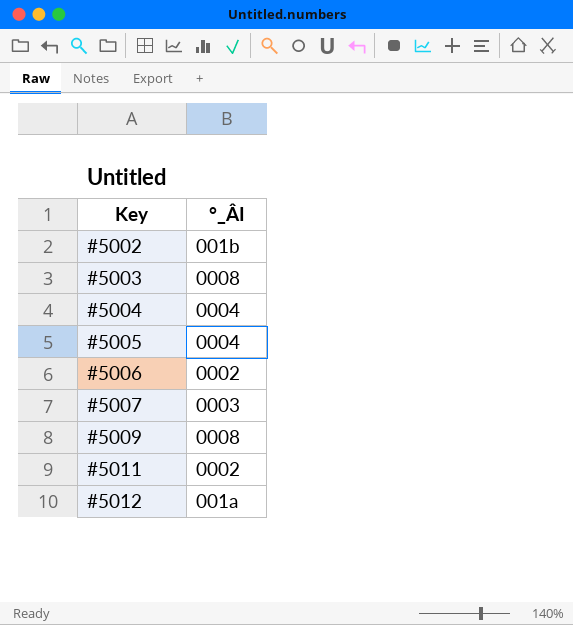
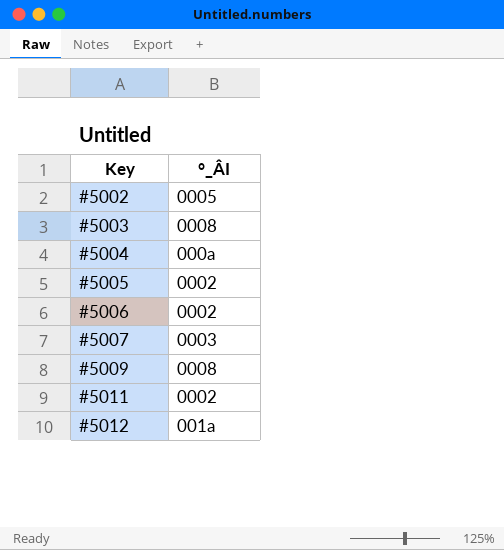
#5002 | °_ÂI: 001b -> 0005
#5004 | °_ÂI: 0004 -> 000a
#5005 | °_ÂI: 0004 -> 0002

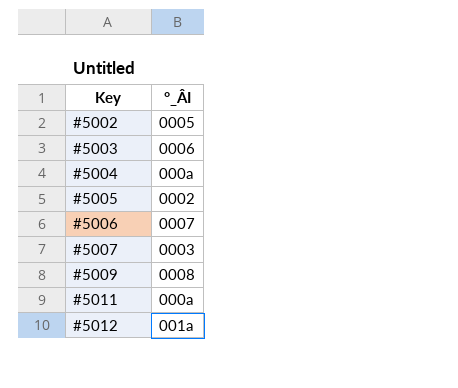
#5003 | °_ÂI: 0008 -> 0006
#5006 | °_ÂI: 0002 -> 0007
#5011 | °_ÂI: 0002 -> 000a

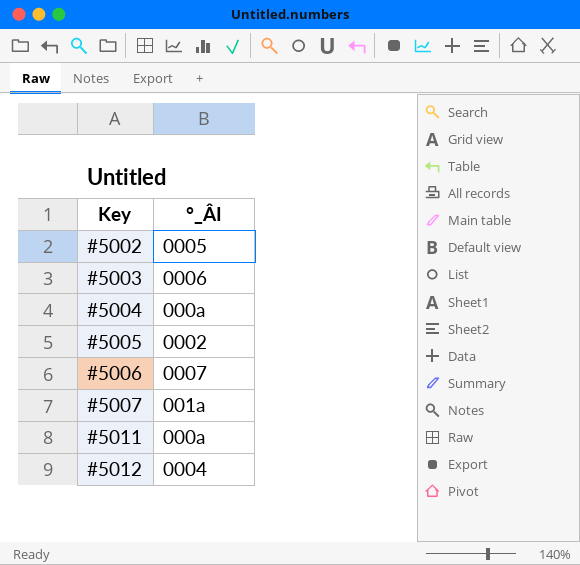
row #5009: 0008 -> none
#5007 | °_ÂI: 0003 -> 001a
#5012 | °_ÂI: 001a -> 0004

